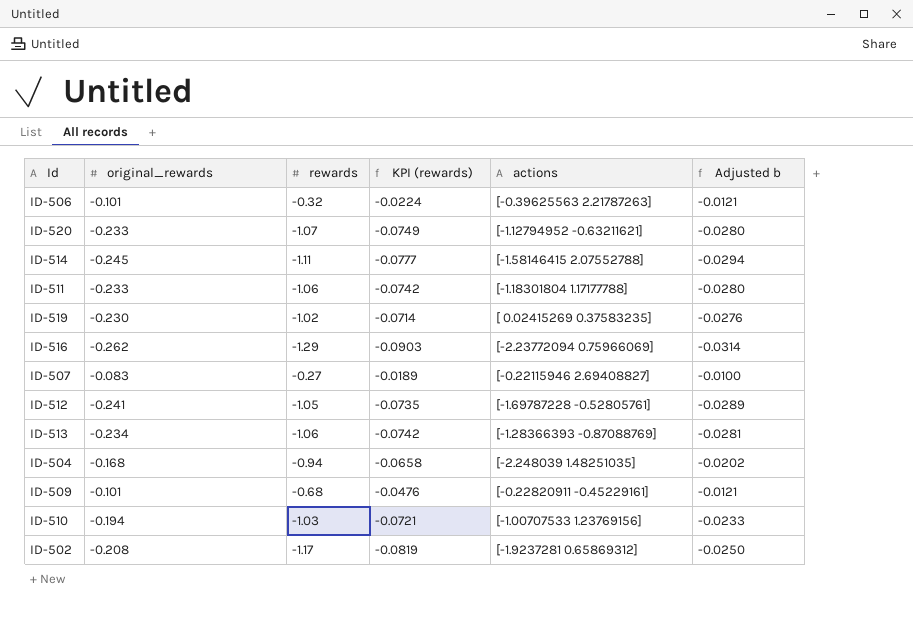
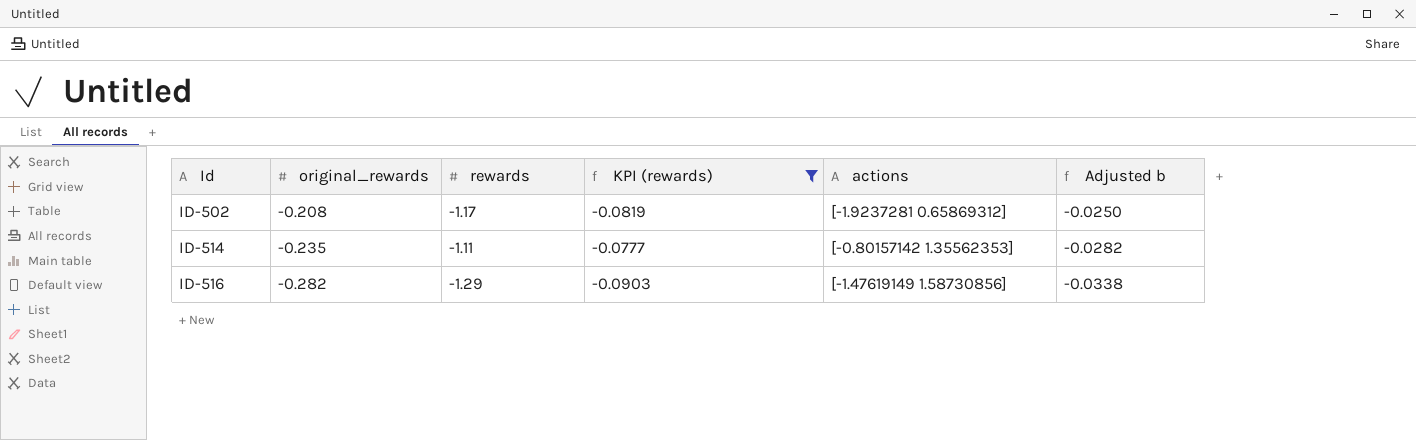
filter: none -> KPI (rewards) <= -0.0777
row order: none -> Id ascending
ID-514 | original_rewards: -0.245 -> -0.235
ID-514 | actions: [-1.58146415 2.07552788] -> [-0.80157142 1.35562353]
ID-514 | Adjusted b: -0.0294 -> -0.0282
ID-516 | original_rewards: -0.262 -> -0.282
ID-516 | actions: [-2.23772094 0.75966069] -> [-1.47619149 1.58730856]
ID-516 | Adjusted b: -0.0314 -> -0.0338

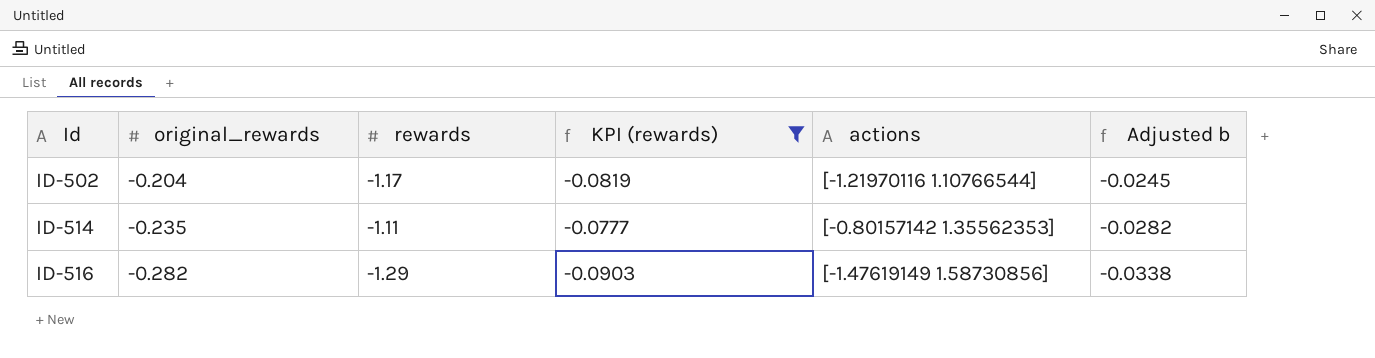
ID-502 | original_rewards: -0.208 -> -0.204
ID-502 | actions: [-1.9237281 0.65869312] -> [-1.21970116 1.10766544]
ID-502 | Adjusted b: -0.0250 -> -0.0245

